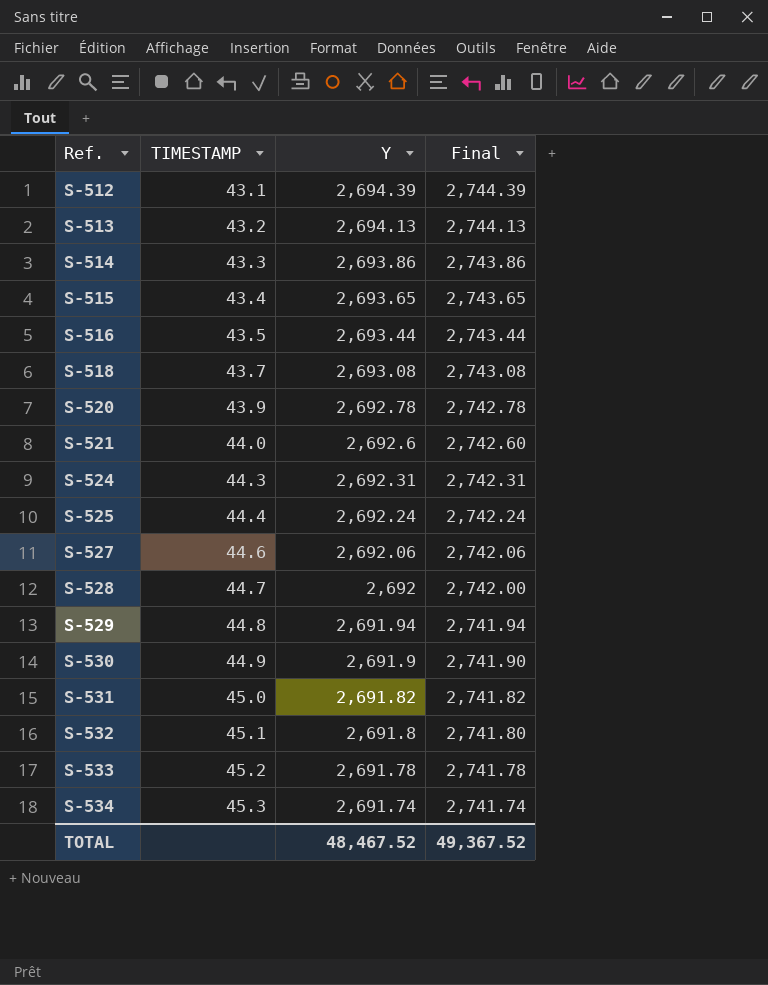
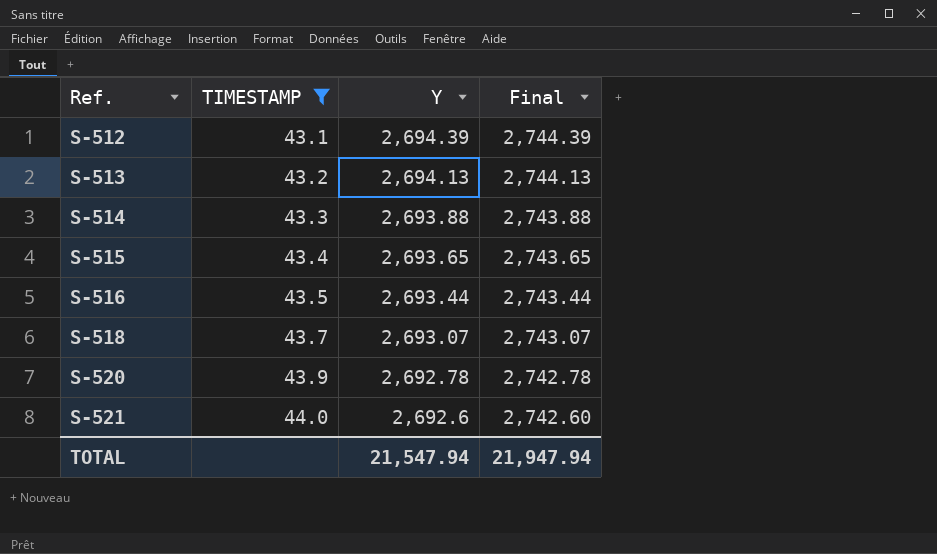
filter: none -> TIMESTAMP <= 44.0
S-514 | Y: 2,693.86 -> 2,693.88
S-514 | Final: 2,743.86 -> 2,743.88
S-518 | Y: 2,693.08 -> 2,693.07
S-518 | Final: 2,743.08 -> 2,743.07
TOTAL | Y: 48,467.52 -> 21,547.94
TOTAL | Final: 49,367.52 -> 21,947.94

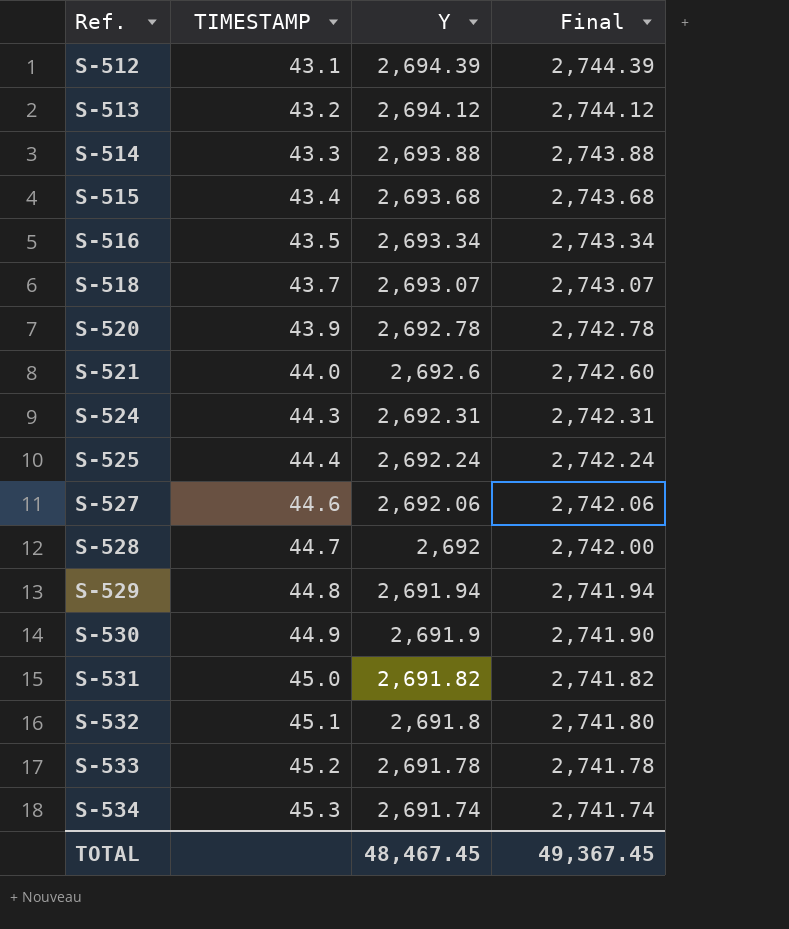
filter: TIMESTAMP <= 44.0 -> none
S-513 | Y: 2,694.13 -> 2,694.12
S-513 | Final: 2,744.13 -> 2,744.12
S-515 | Y: 2,693.65 -> 2,693.68
S-515 | Final: 2,743.65 -> 2,743.68
S-516 | Y: 2,693.44 -> 2,693.34
S-516 | Final: 2,743.44 -> 2,743.34
TOTAL | Y: 21,547.94 -> 48,467.45
TOTAL | Final: 21,947.94 -> 49,367.45

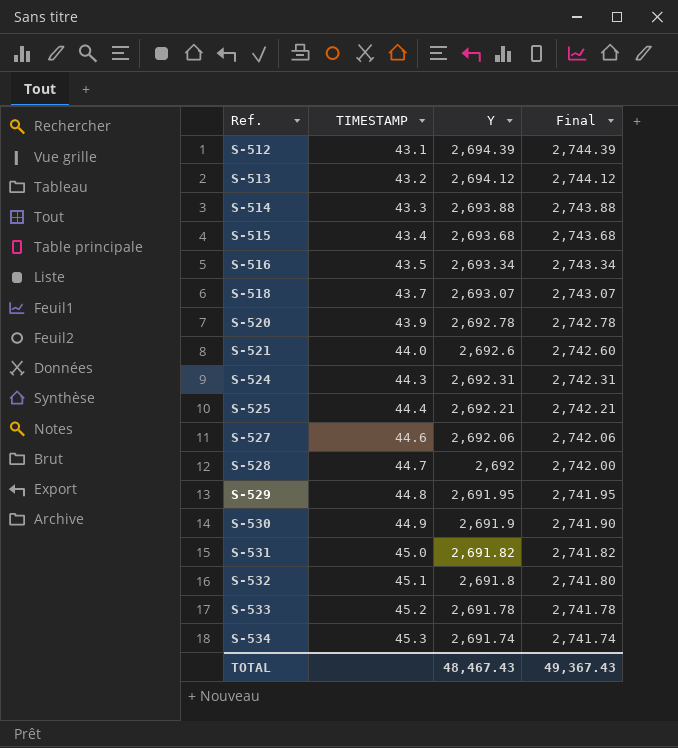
S-525 | Y: 2,692.24 -> 2,692.21
S-525 | Final: 2,742.24 -> 2,742.21
S-529 | Y: 2,691.94 -> 2,691.95
S-529 | Final: 2,741.94 -> 2,741.95
TOTAL | Y: 48,467.45 -> 48,467.43
TOTAL | Final: 49,367.45 -> 49,367.43

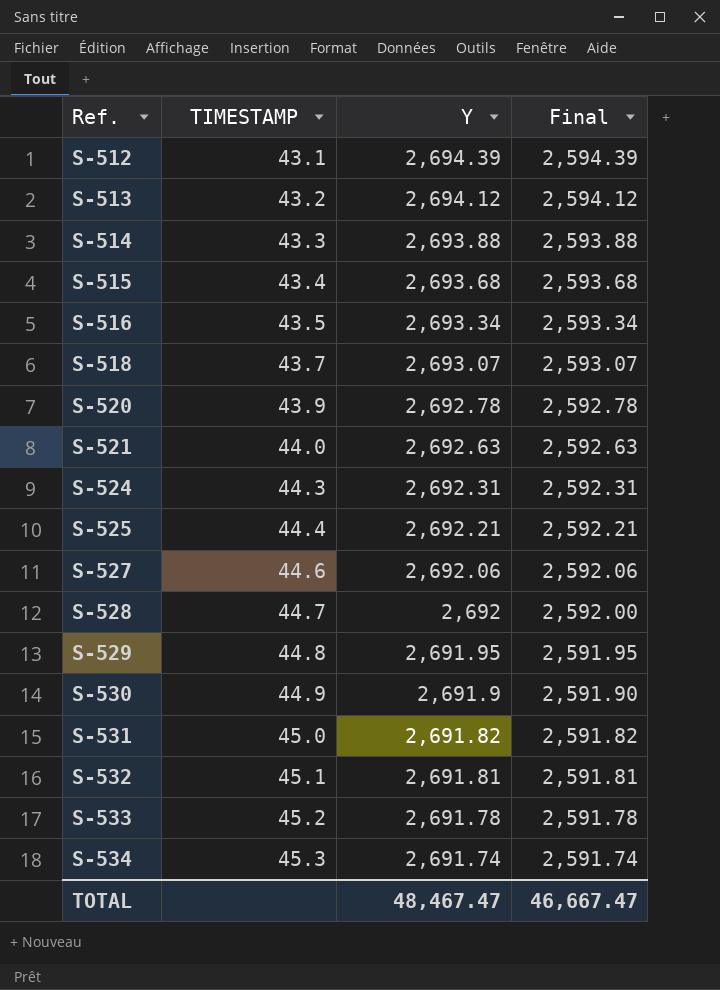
column Final | formula: [Y] + 50 -> [Y] - 100
S-521 | Y: 2,692.6 -> 2,692.63
S-532 | Y: 2,691.8 -> 2,691.81
TOTAL | Y: 48,467.43 -> 48,467.47
TOTAL | Final: 49,367.43 -> 46,667.47

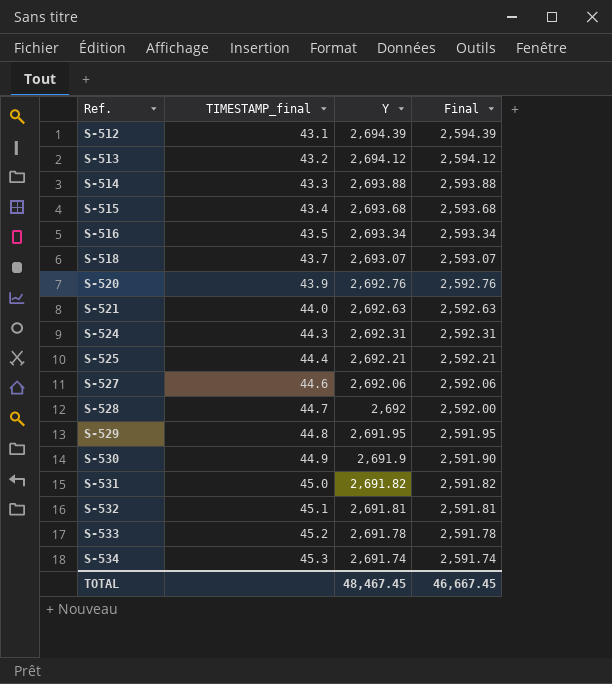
column name: TIMESTAMP -> TIMESTAMP_final
S-520 | Y: 2,692.78 -> 2,692.76
S-520 | Final: 2,592.78 -> 2,592.76
TOTAL | Y: 48,467.47 -> 48,467.45
TOTAL | Final: 46,667.47 -> 46,667.45

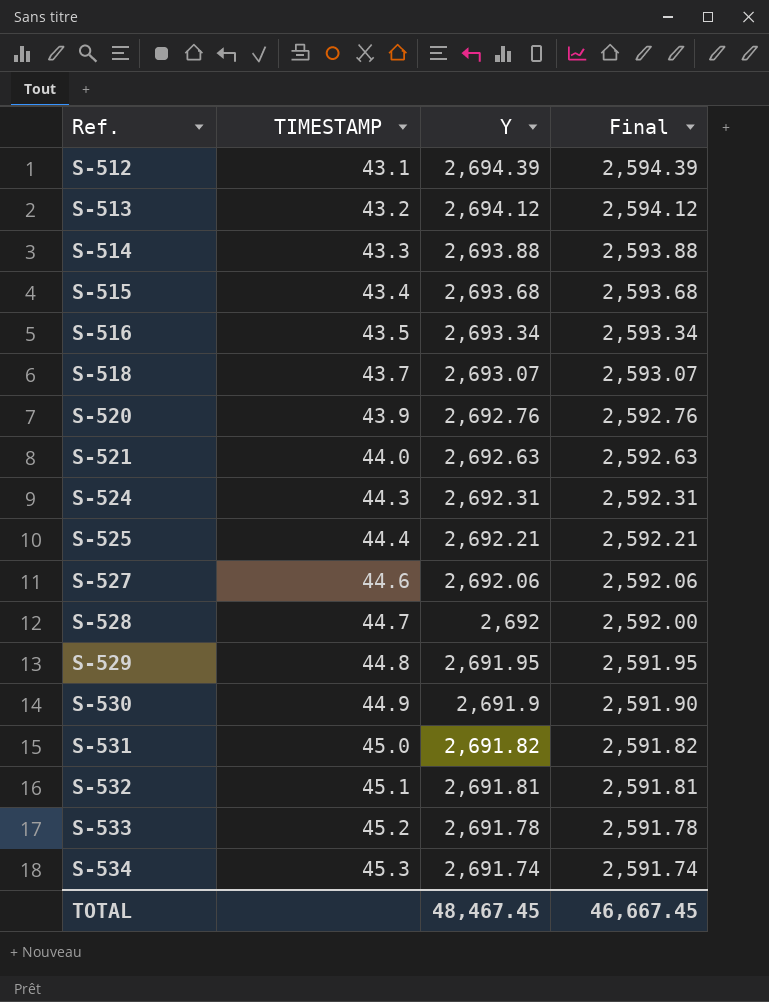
column name: TIMESTAMP_final -> TIMESTAMP

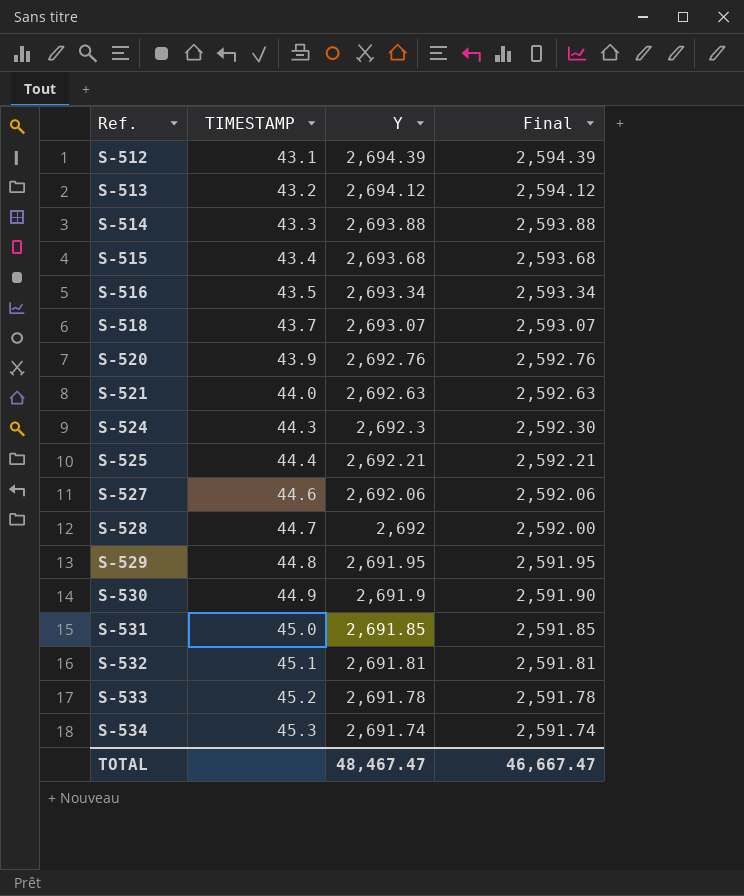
S-524 | Y: 2,692.31 -> 2,692.3
S-524 | Final: 2,592.31 -> 2,592.30
S-531 | Y: 2,691.82 -> 2,691.85
S-531 | Final: 2,591.82 -> 2,591.85
TOTAL | Y: 48,467.45 -> 48,467.47
TOTAL | Final: 46,667.45 -> 46,667.47

